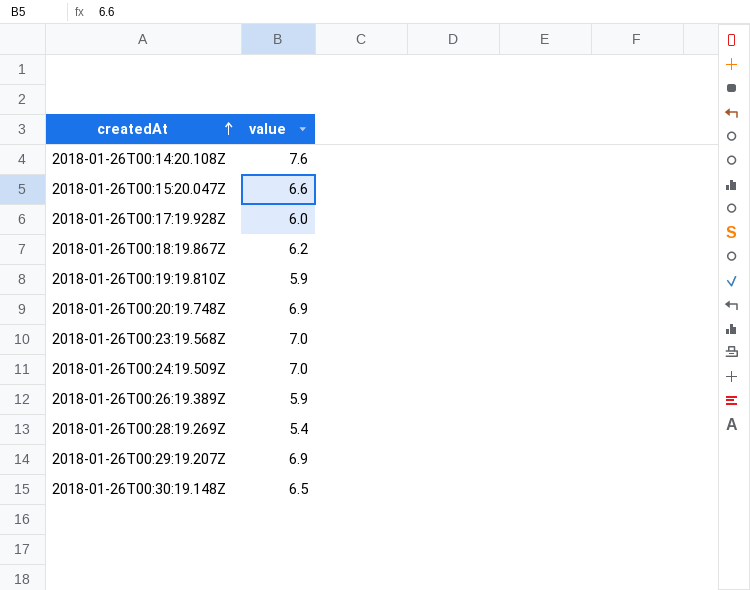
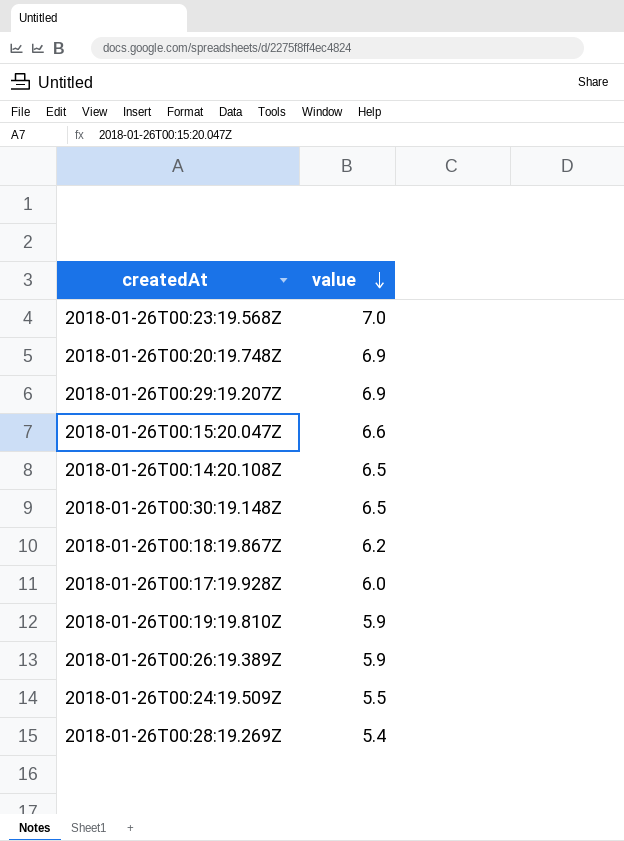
row order: createdAt ascending -> value descending
2018-01-26T00:14:20.108Z | value: 7.6 -> 6.5
2018-01-26T00:24:19.509Z | value: 7.0 -> 5.5

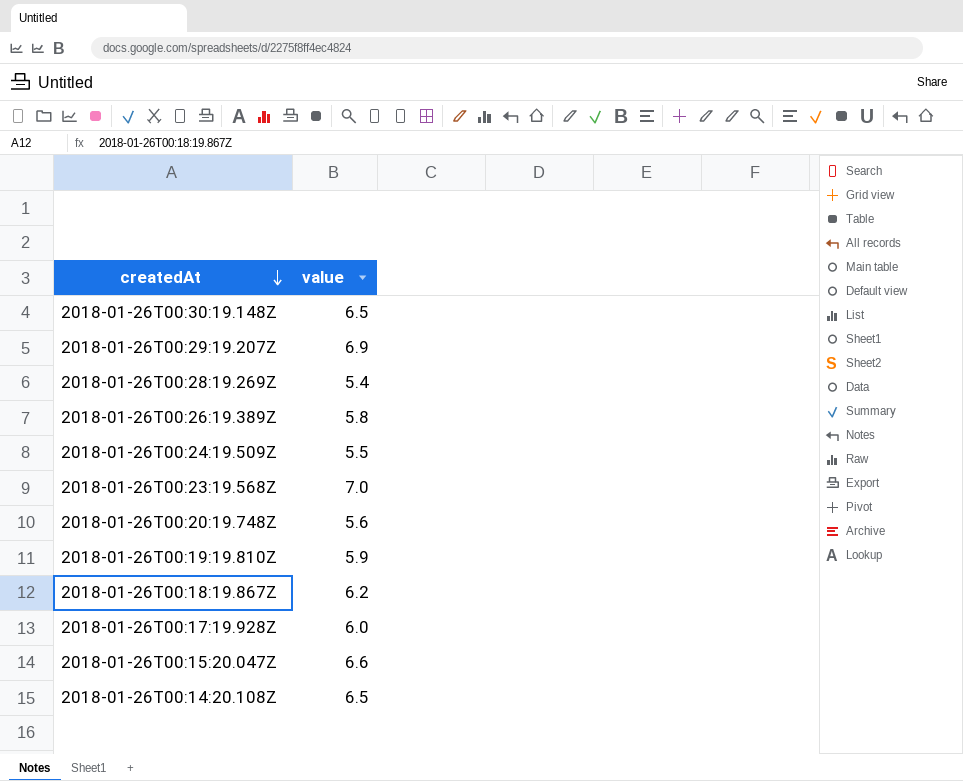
row order: value descending -> createdAt descending
2018-01-26T00:26:19.389Z | value: 5.9 -> 5.8
2018-01-26T00:20:19.748Z | value: 6.9 -> 5.6

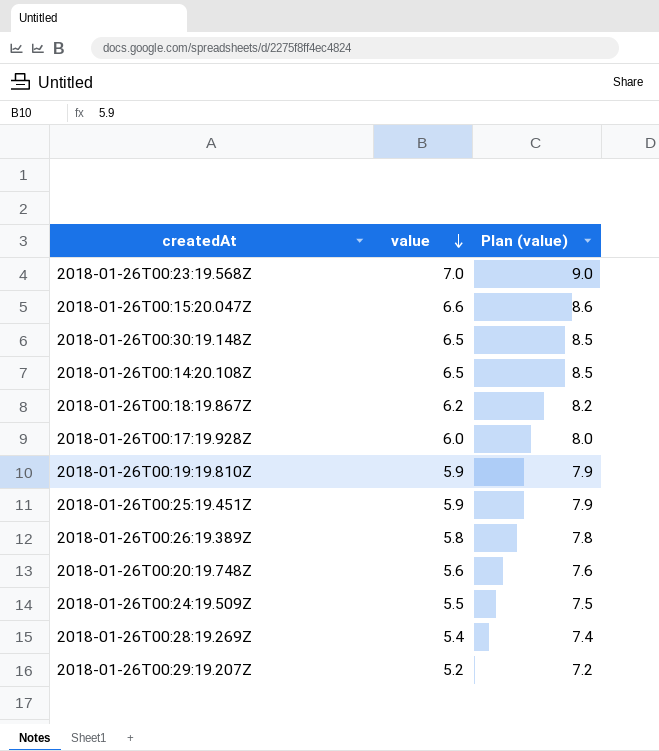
row order: createdAt descending -> value descending
column Plan (value) | formula: none -> [value] + 2
row 2018-01-26T00:25:19.451Z: none -> 5.9 | 7.9
2018-01-26T00:29:19.207Z | value: 6.9 -> 5.2

